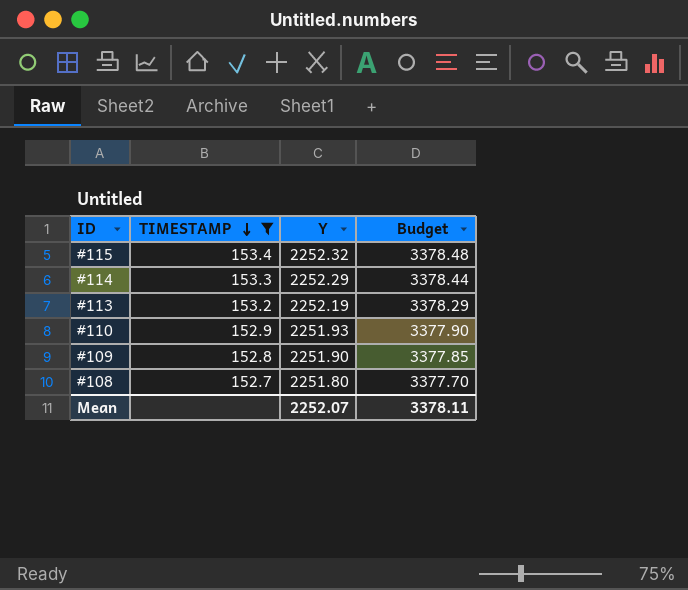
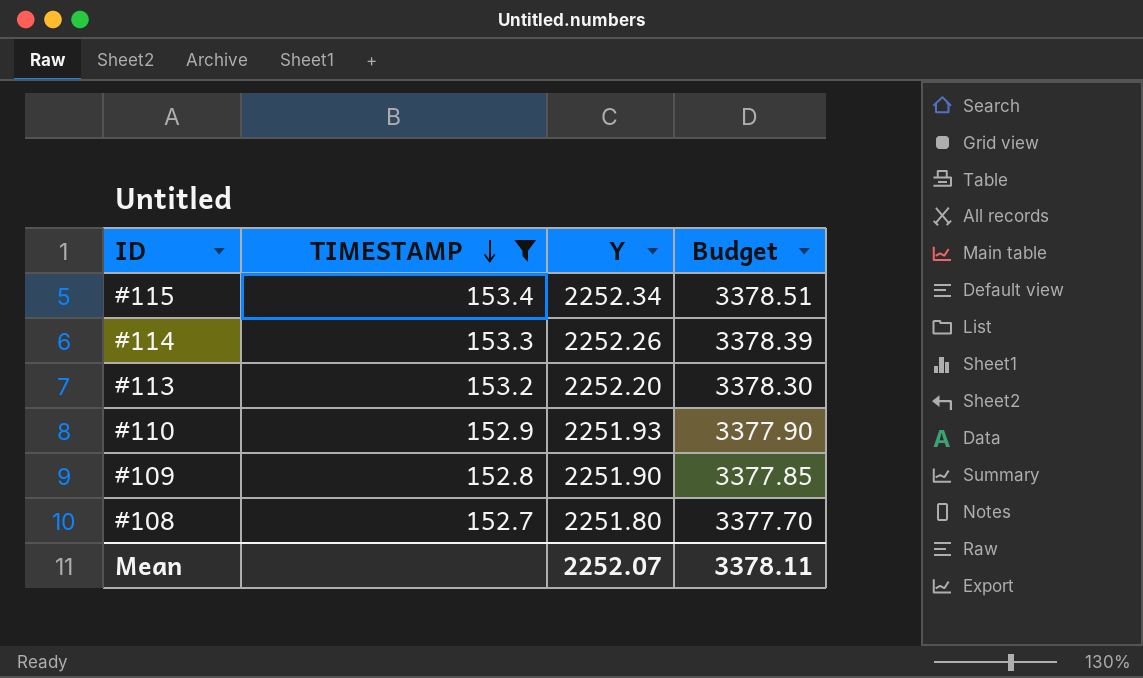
#115 | Y: 2252.32 -> 2252.34
#115 | Budget: 3378.48 -> 3378.51
#114 | Y: 2252.29 -> 2252.26
#114 | Budget: 3378.44 -> 3378.39
#113 | Y: 2252.19 -> 2252.20
#113 | Budget: 3378.29 -> 3378.30

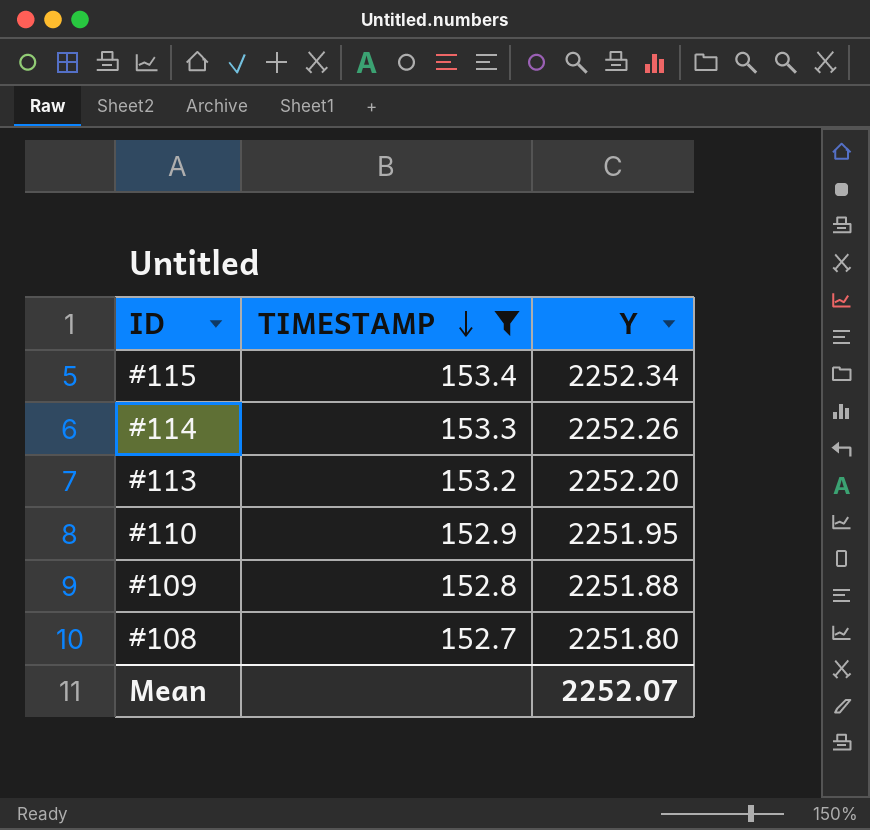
column Budget | formula: [Y] * 1.5 -> none
#110 | Y: 2251.93 -> 2251.95
#109 | Y: 2251.90 -> 2251.88

